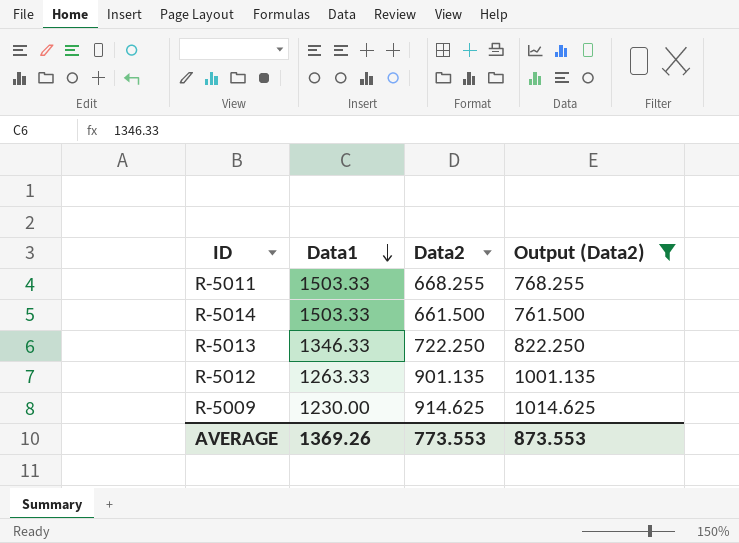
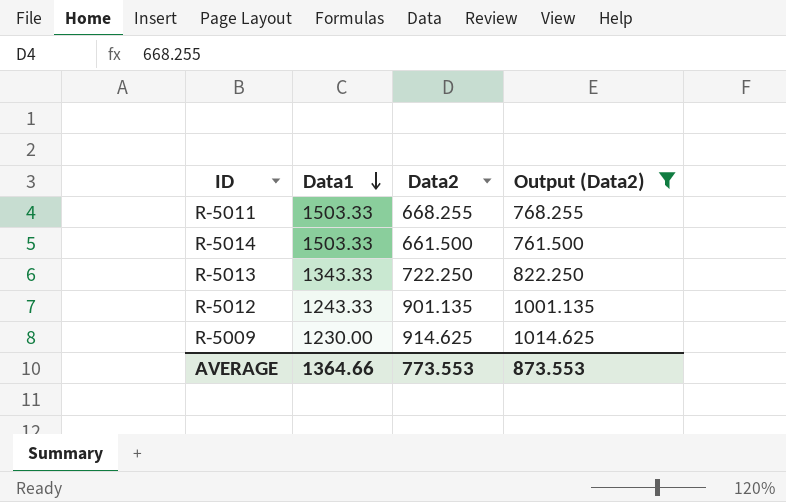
R-5013 | Data1: 1346.33 -> 1343.33
R-5012 | Data1: 1263.33 -> 1243.33
AVERAGE | Data1: 1369.26 -> 1364.66

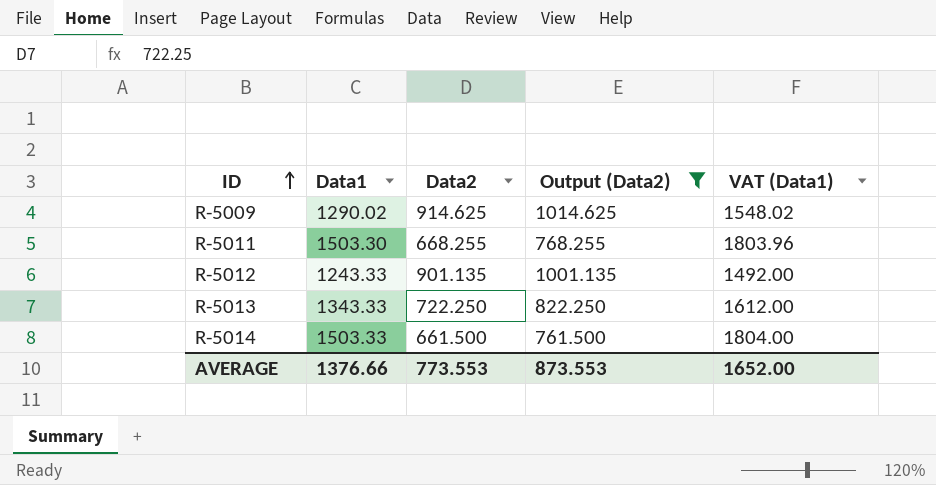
row order: Data1 descending -> ID ascending
column VAT (Data1) | formula: none -> [Data1] * 1.2
R-5009 | Data1: 1230.00 -> 1290.02
R-5011 | Data1: 1503.33 -> 1503.30
AVERAGE | Data1: 1364.66 -> 1376.66

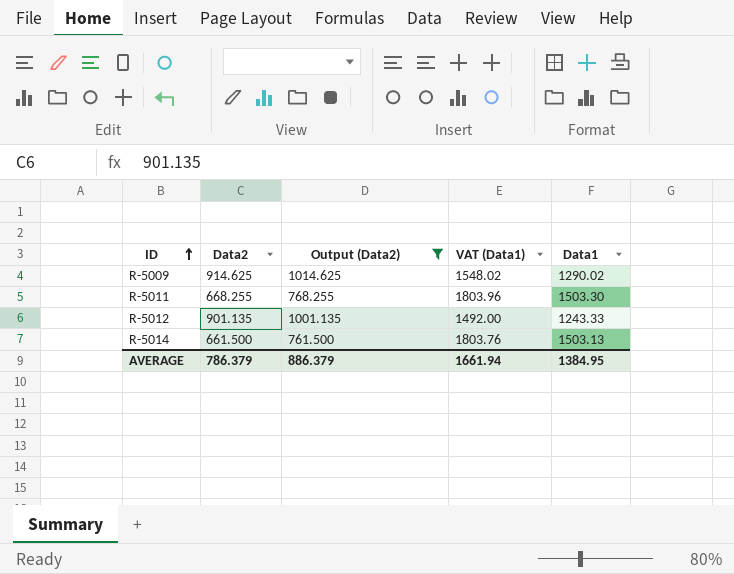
column Data1 | position: 2 -> 5
row R-5013: 1343.33 | 722.250 | 822.250 | 1612.00 -> none
R-5014 | VAT (Data1): 1804.00 -> 1803.76
R-5014 | Data1: 1503.33 -> 1503.13
AVERAGE | Data2: 773.553 -> 786.379
AVERAGE | Output (Data2): 873.553 -> 886.379
AVERAGE | VAT (Data1): 1652.00 -> 1661.94
AVERAGE | Data1: 1376.66 -> 1384.95

